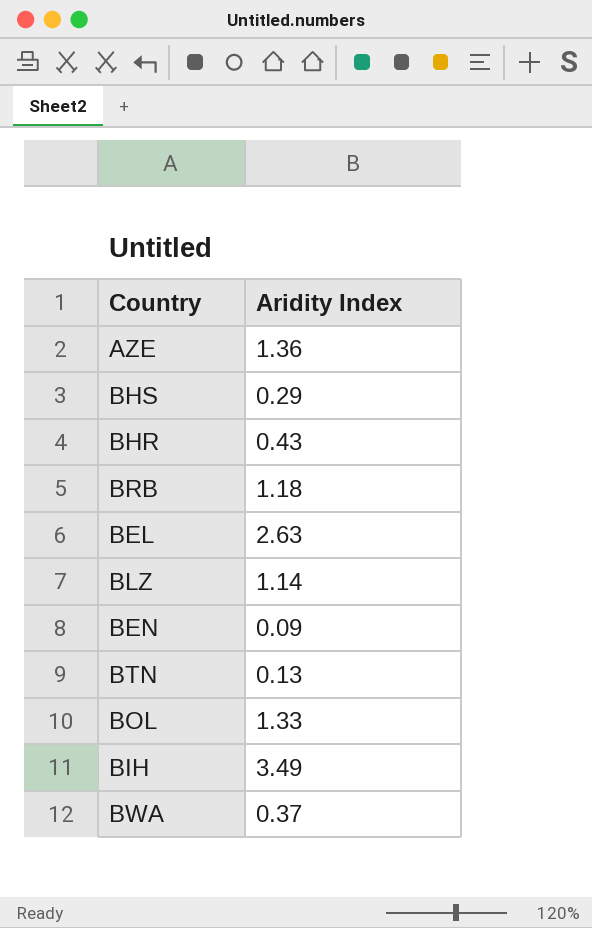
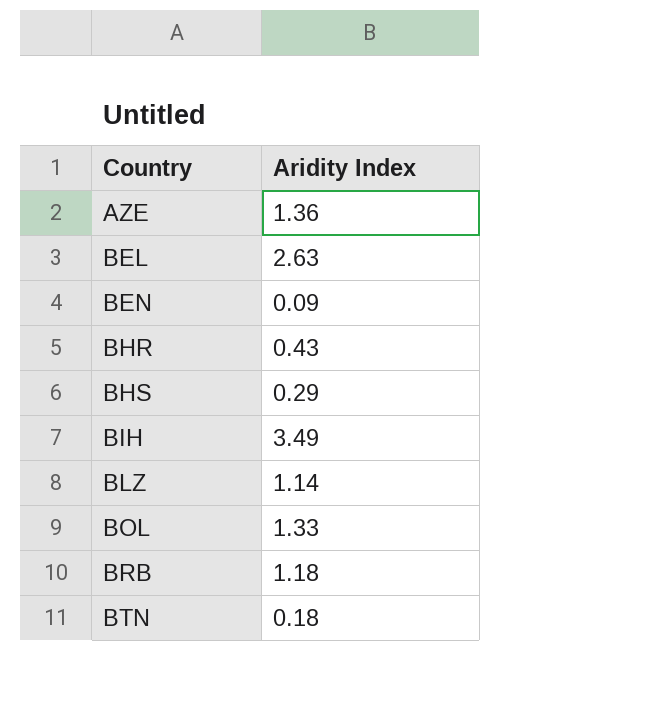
row order: none -> Country ascending
row BWA: 0.37 -> none
BTN | Aridity Index: 0.13 -> 0.18

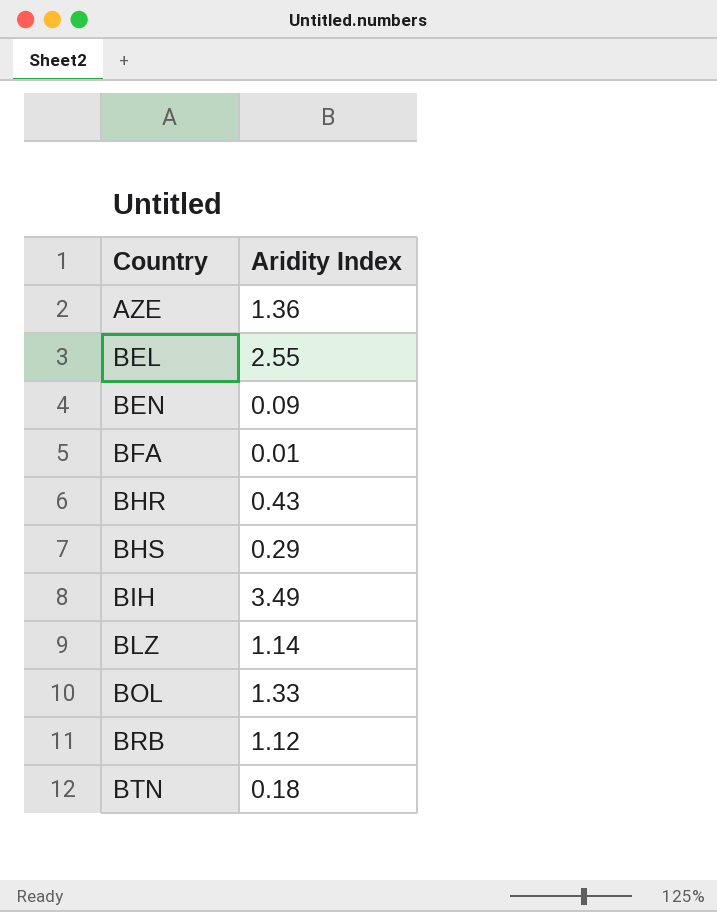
BEL | Aridity Index: 2.63 -> 2.55
row BFA: none -> 0.01
BRB | Aridity Index: 1.18 -> 1.12

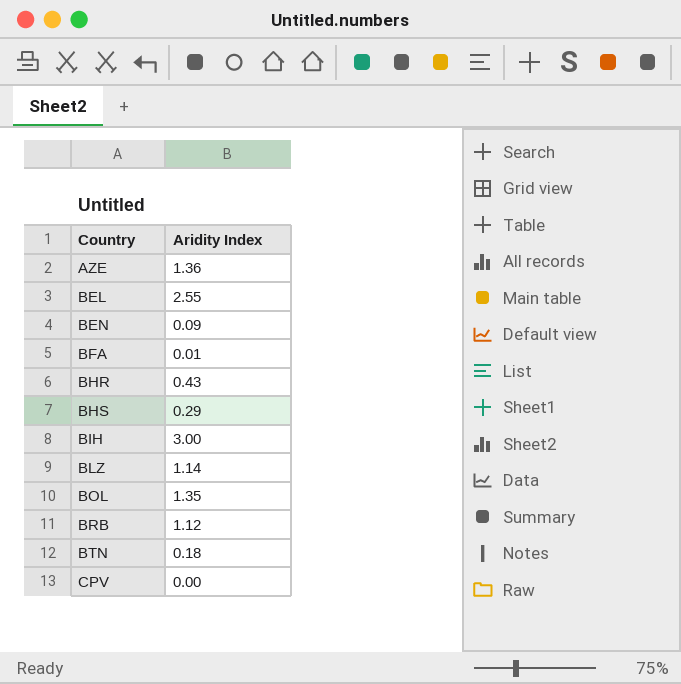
BIH | Aridity Index: 3.49 -> 3.00
BOL | Aridity Index: 1.33 -> 1.35
row CPV: none -> 0.00

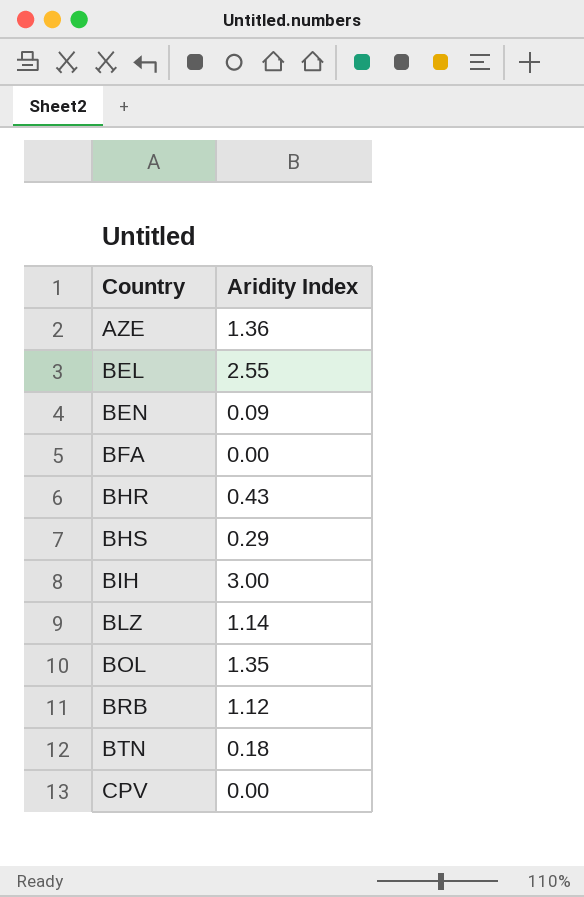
BFA | Aridity Index: 0.01 -> 0.00

